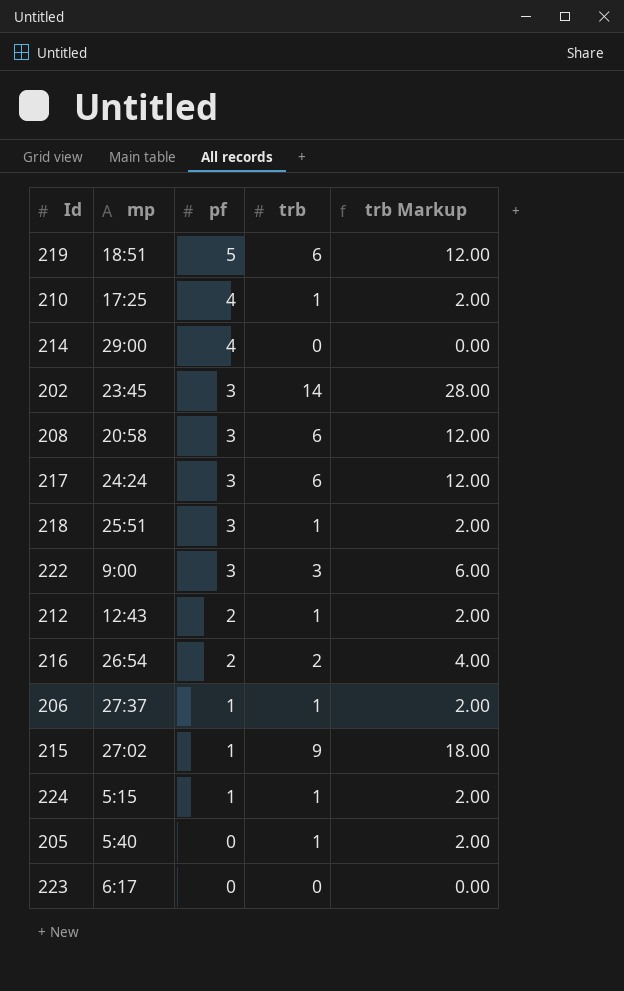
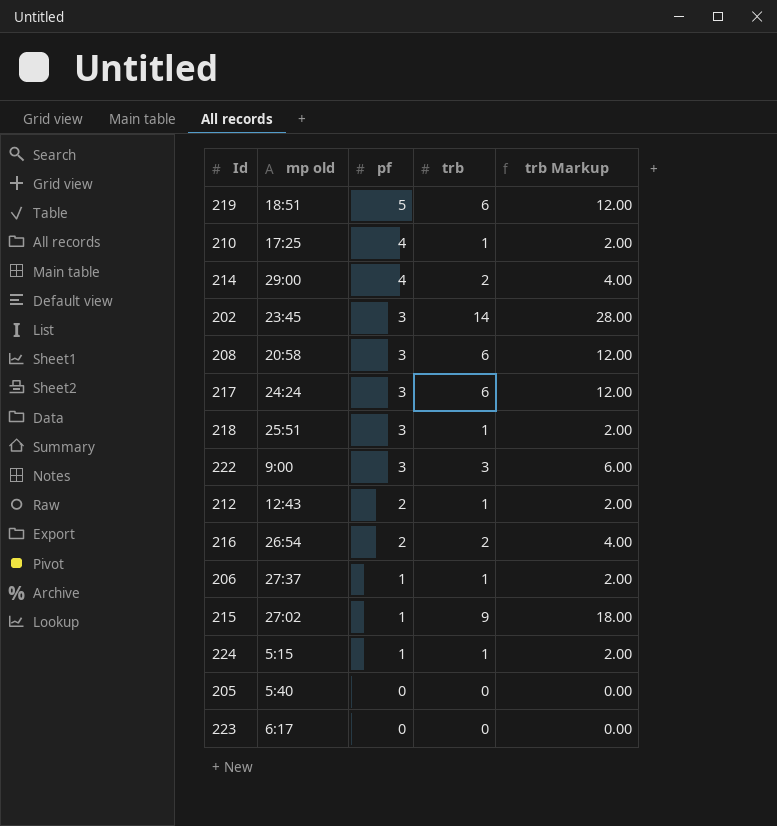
column name: mp -> mp old
214 | trb: 0 -> 2
214 | trb Markup: 0.00 -> 4.00
205 | trb: 1 -> 0
205 | trb Markup: 2.00 -> 0.00

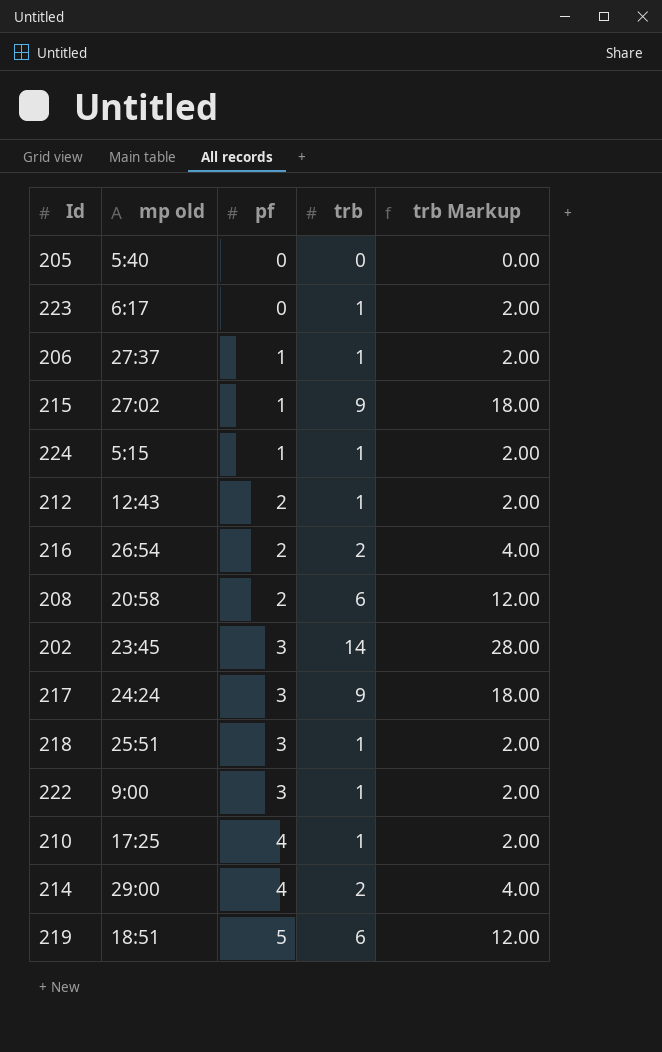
row order: pf descending -> pf ascending
223 | trb: 0 -> 1
223 | trb Markup: 0.00 -> 2.00
208 | pf: 3 -> 2
217 | trb: 6 -> 9
217 | trb Markup: 12.00 -> 18.00
222 | trb: 3 -> 1
222 | trb Markup: 6.00 -> 2.00

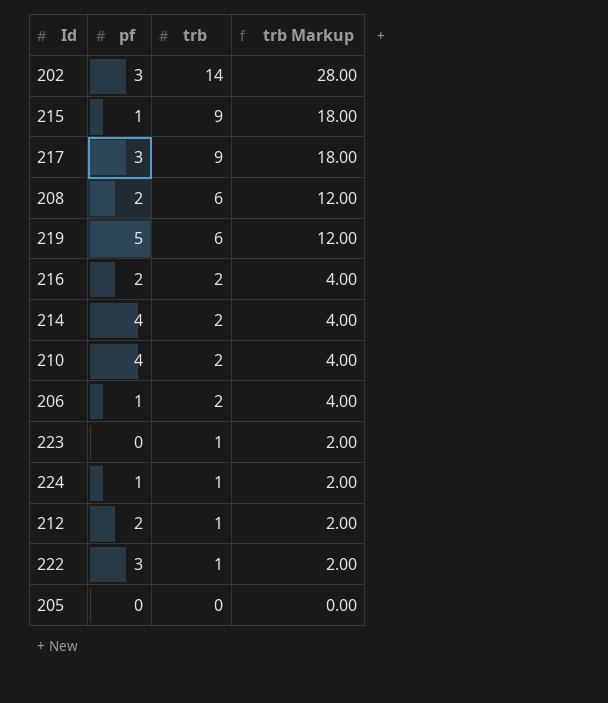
row order: pf ascending -> trb descending
column mp old | position: 2 -> none
row 218: 25:51 | 3 | 1 | 2.00 -> none
210 | trb: 1 -> 2
210 | trb Markup: 2.00 -> 4.00
206 | trb: 1 -> 2
206 | trb Markup: 2.00 -> 4.00

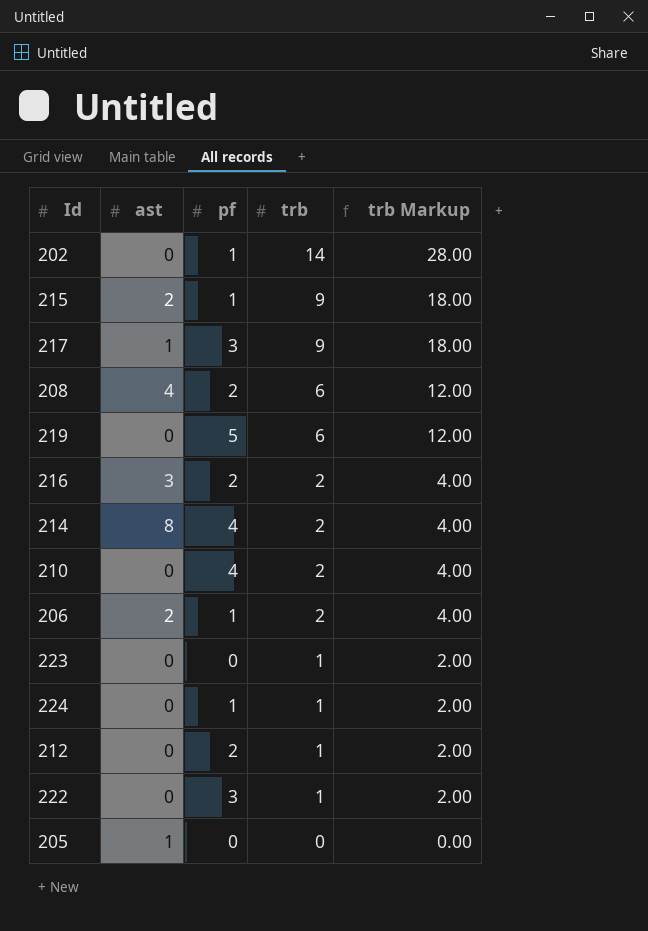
column ast | position: none -> 2
202 | pf: 3 -> 1

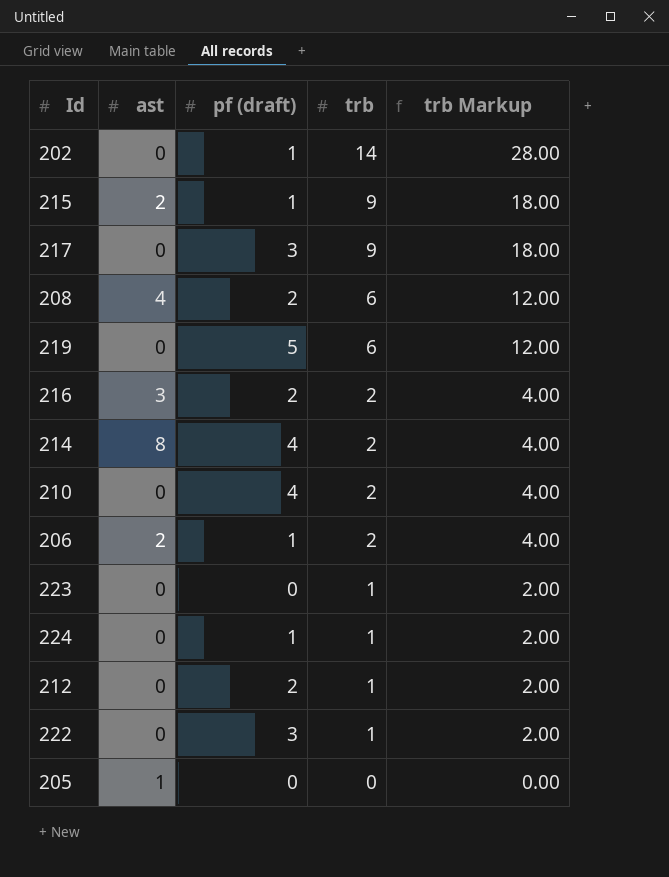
column name: pf -> pf (draft)
217 | ast: 1 -> 0

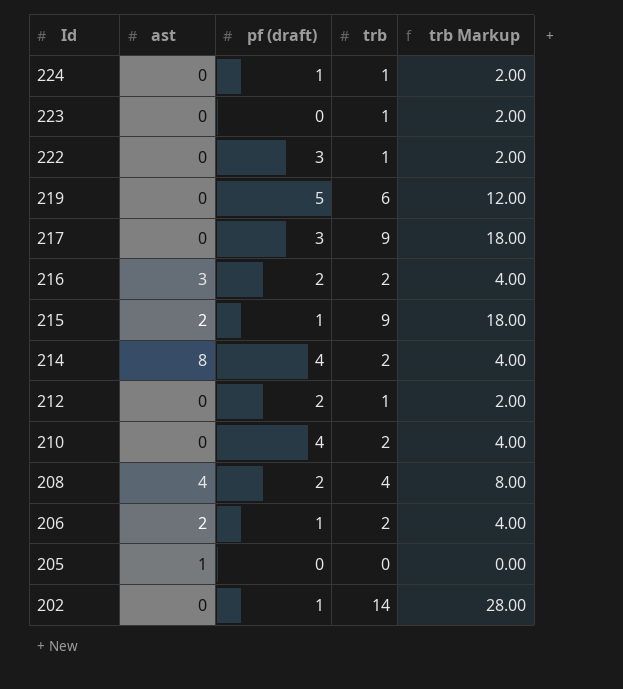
row order: trb descending -> Id descending
208 | trb: 6 -> 4
208 | trb Markup: 12.00 -> 8.00

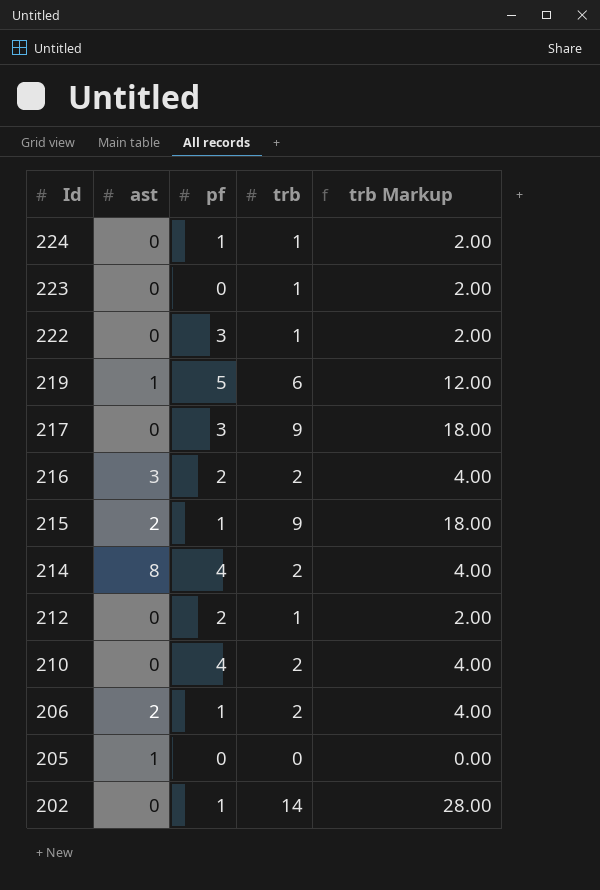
column name: pf (draft) -> pf
row 208: 4 | 2 | 4 | 8.00 -> none
219 | ast: 0 -> 1

